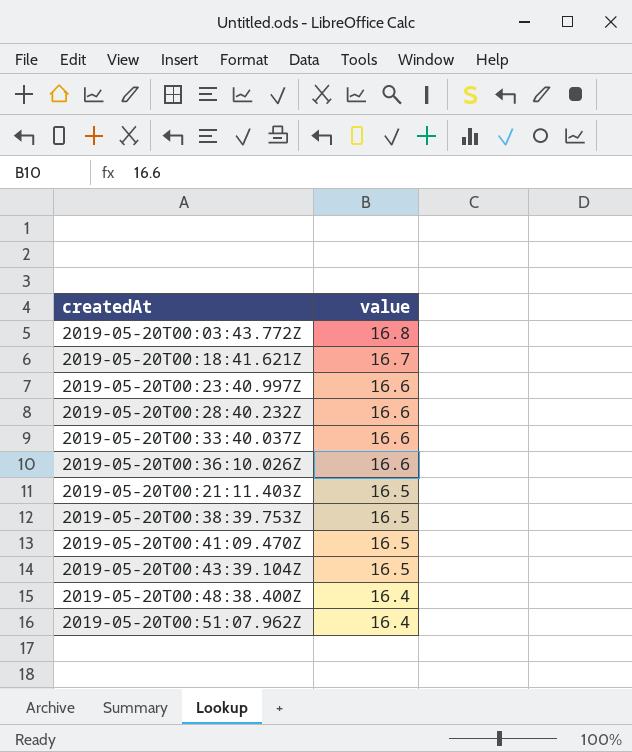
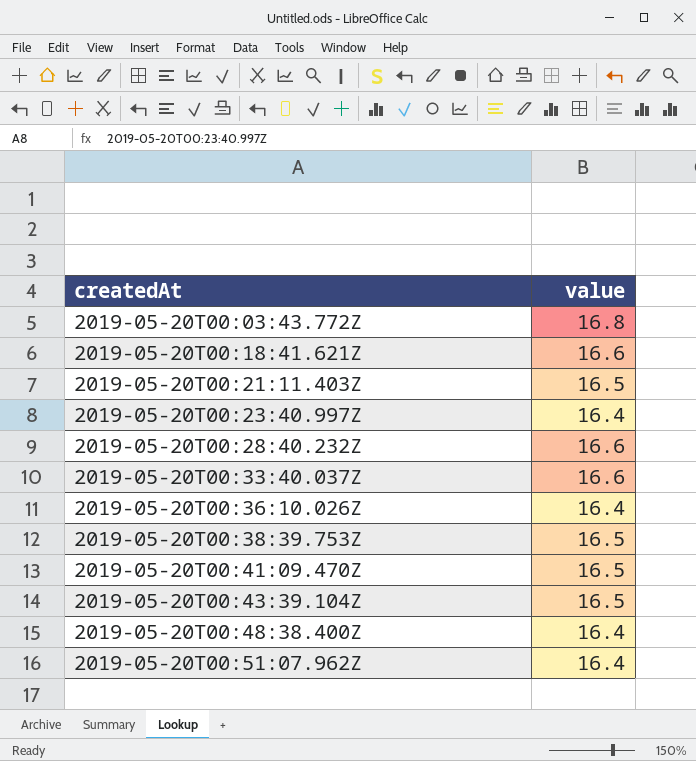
row order: value descending -> createdAt ascending
2019-05-20T00:18:41.621Z | value: 16.7 -> 16.6
2019-05-20T00:23:40.997Z | value: 16.6 -> 16.4
2019-05-20T00:36:10.026Z | value: 16.6 -> 16.4

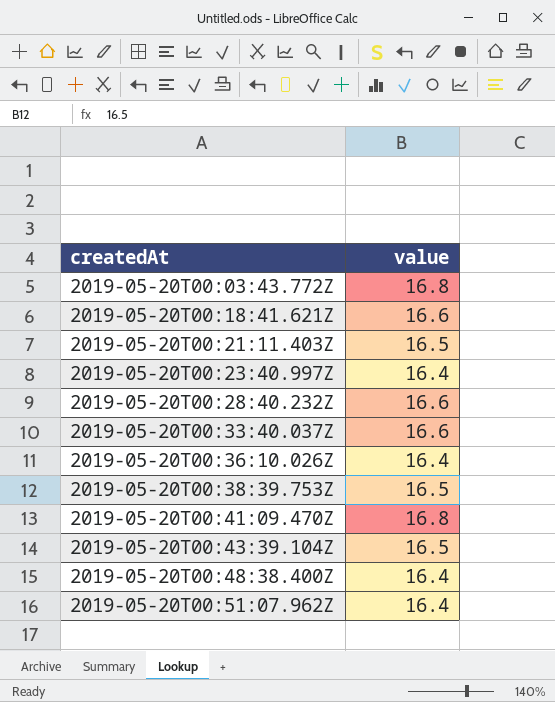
2019-05-20T00:41:09.470Z | value: 16.5 -> 16.8

